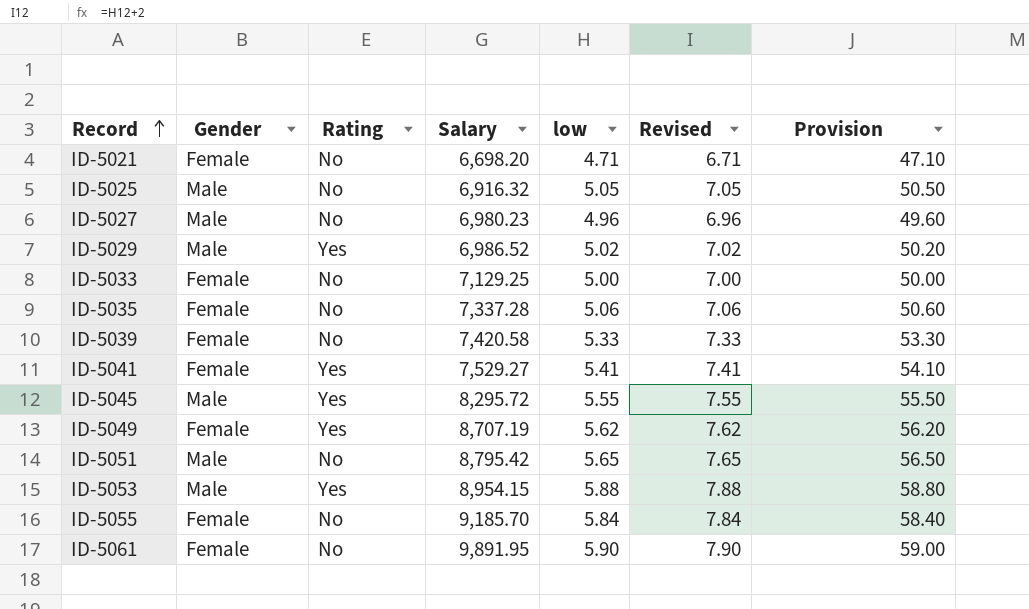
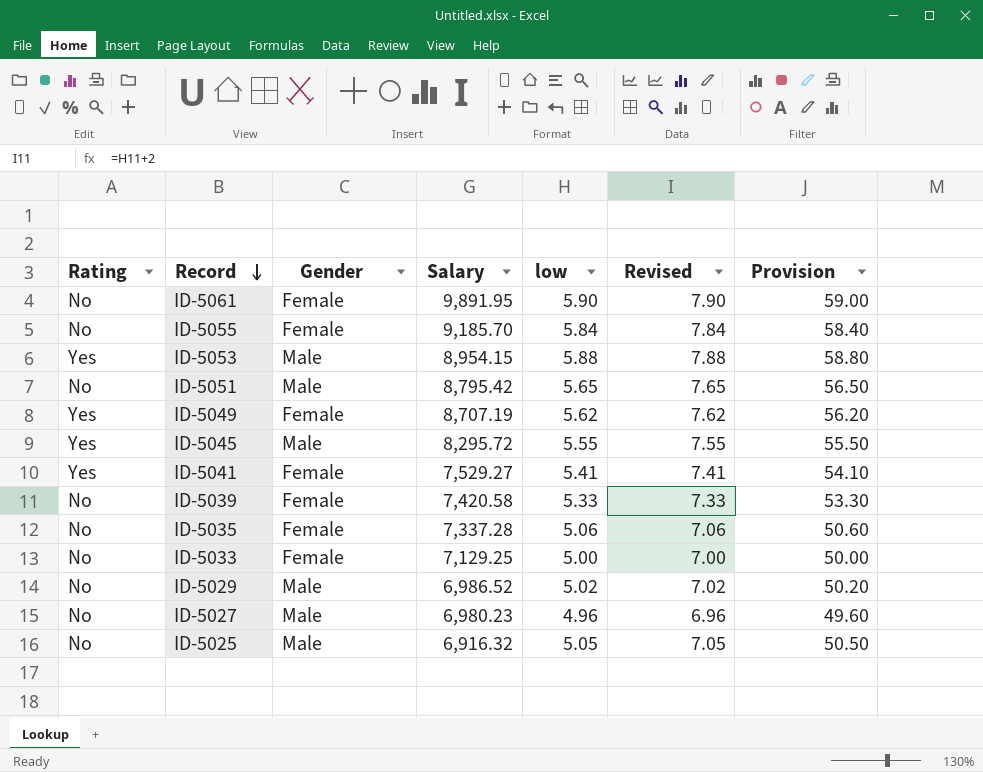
row order: Record ascending -> Record descending
column Rating | position: 3 -> 1
row ID-5021: Female | No | 6,698.20 | 4.71 | 6.71 | 47.10 -> none
ID-5029 | Rating: Yes -> No

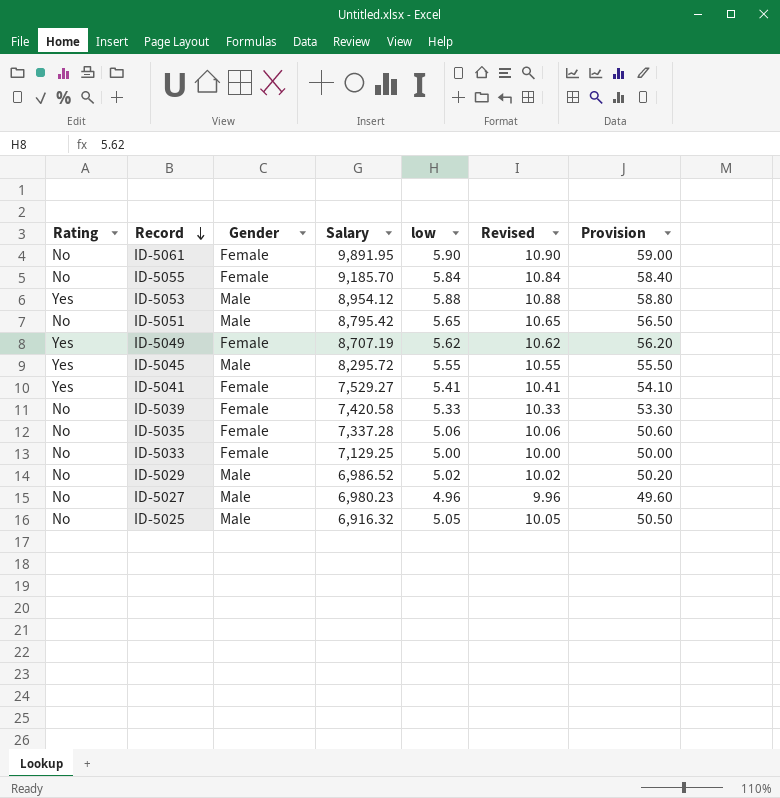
column Revised | formula: [low] + 2 -> [low] + 5
ID-5053 | Salary: 8,954.15 -> 8,954.12

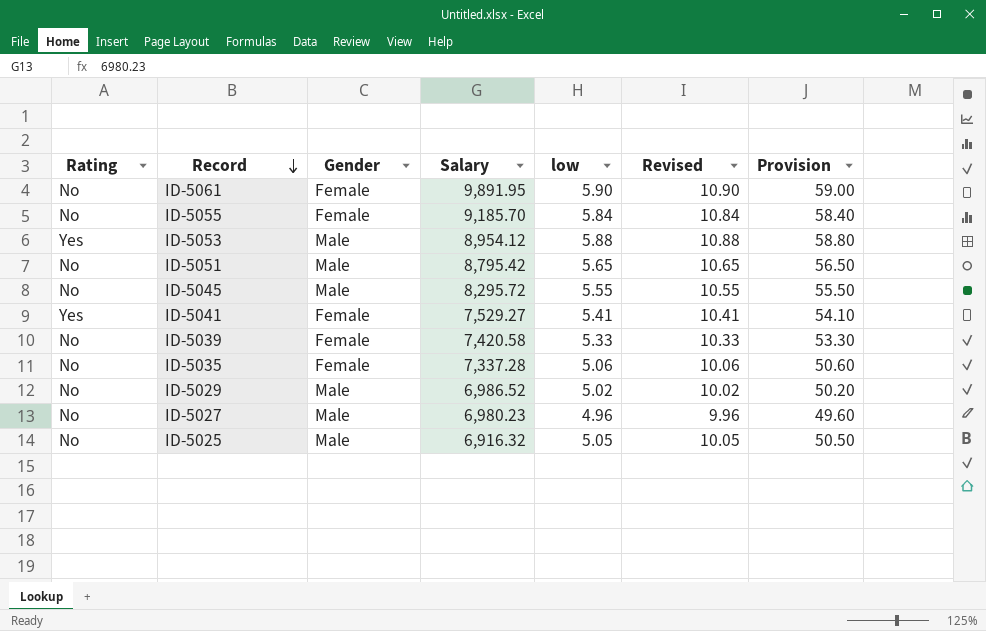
row ID-5049: Yes | Female | 8,707.19 | 5.62 | 10.62 | 56.20 -> none
row ID-5033: No | Female | 7,129.25 | 5.00 | 10.00 | 50.00 -> none
ID-5045 | Rating: Yes -> No

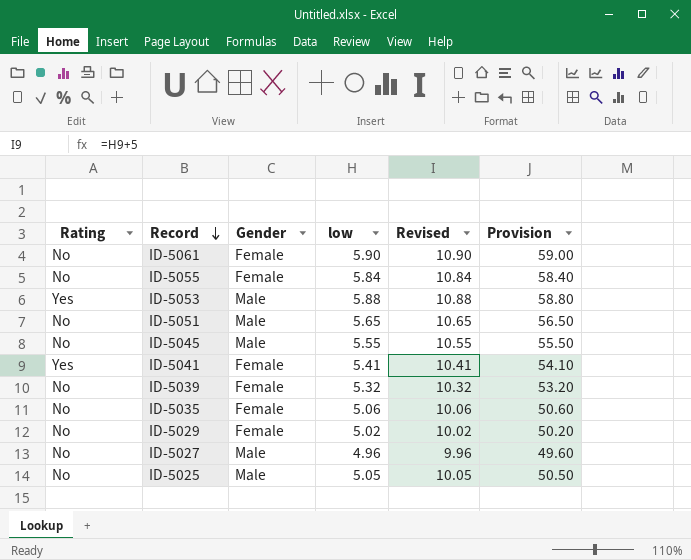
column Salary | position: 4 -> none
ID-5039 | low: 5.33 -> 5.32
ID-5039 | Revised: 10.33 -> 10.32
ID-5039 | Provision: 53.30 -> 53.20
ID-5029 | Gender: Male -> Female

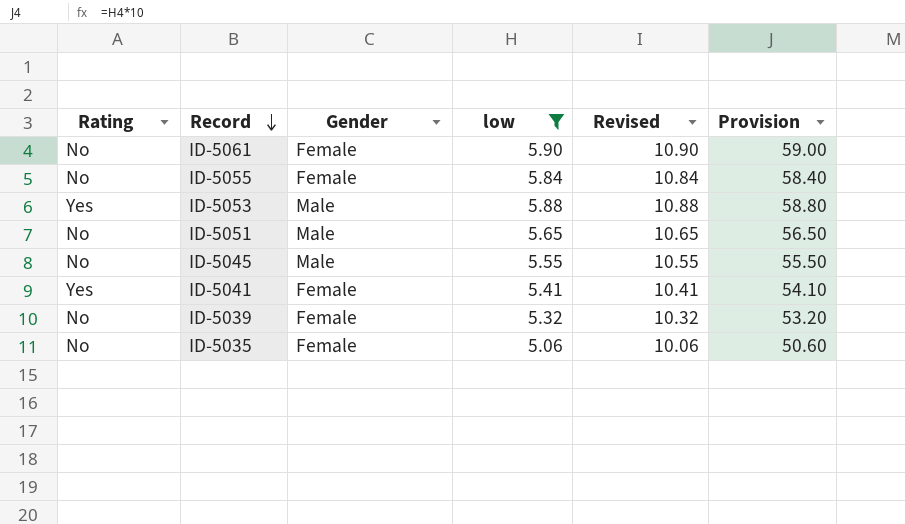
filter: none -> low >= 5.06

